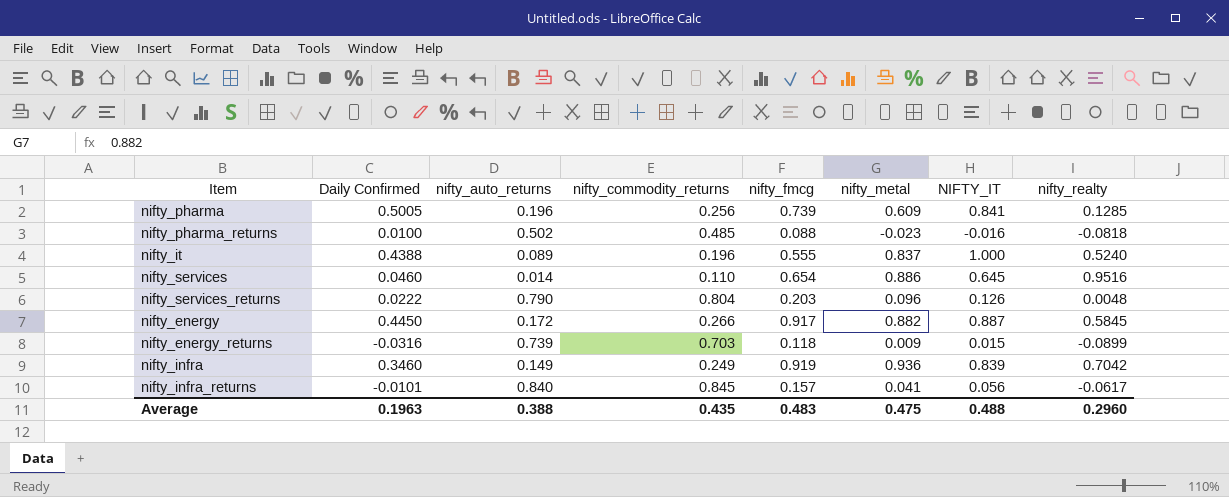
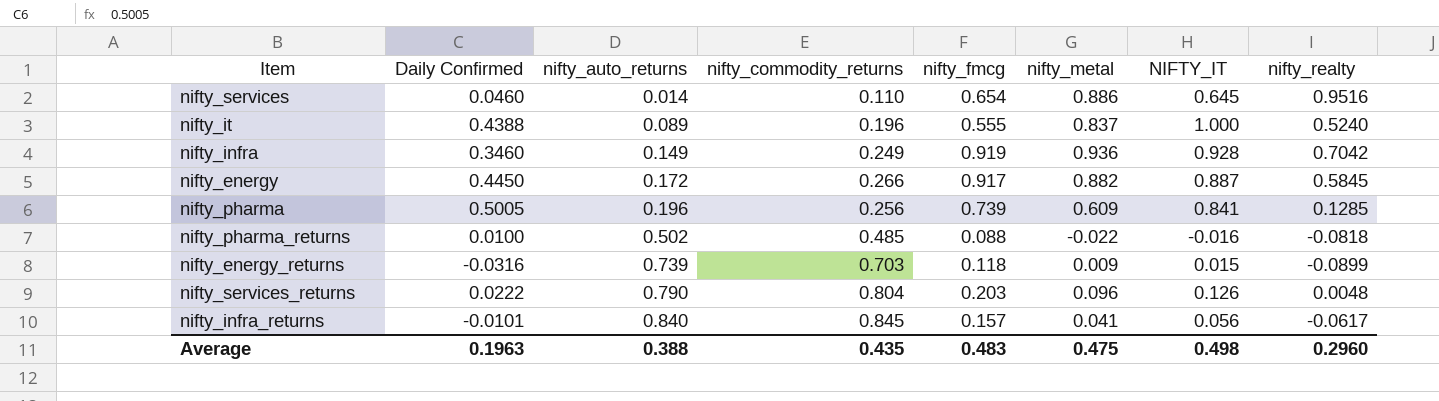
row order: none -> nifty_auto_returns ascending
nifty_infra | NIFTY_IT: 0.839 -> 0.928
nifty_pharma_returns | nifty_metal: -0.023 -> -0.022
Average | NIFTY_IT: 0.488 -> 0.498

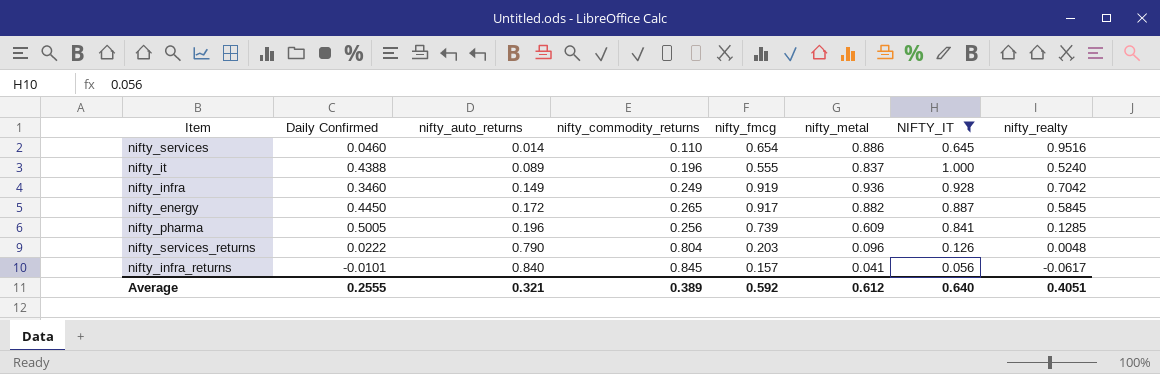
filter: none -> NIFTY_IT >= 0.056
nifty_energy | nifty_commodity_returns: 0.266 -> 0.265
Average | Daily Confirmed: 0.1963 -> 0.2555
Average | nifty_auto_returns: 0.388 -> 0.321
Average | nifty_commodity_returns: 0.435 -> 0.389
Average | nifty_fmcg: 0.483 -> 0.592
Average | nifty_metal: 0.475 -> 0.612
Average | NIFTY_IT: 0.498 -> 0.640
Average | nifty_realty: 0.2960 -> 0.4051

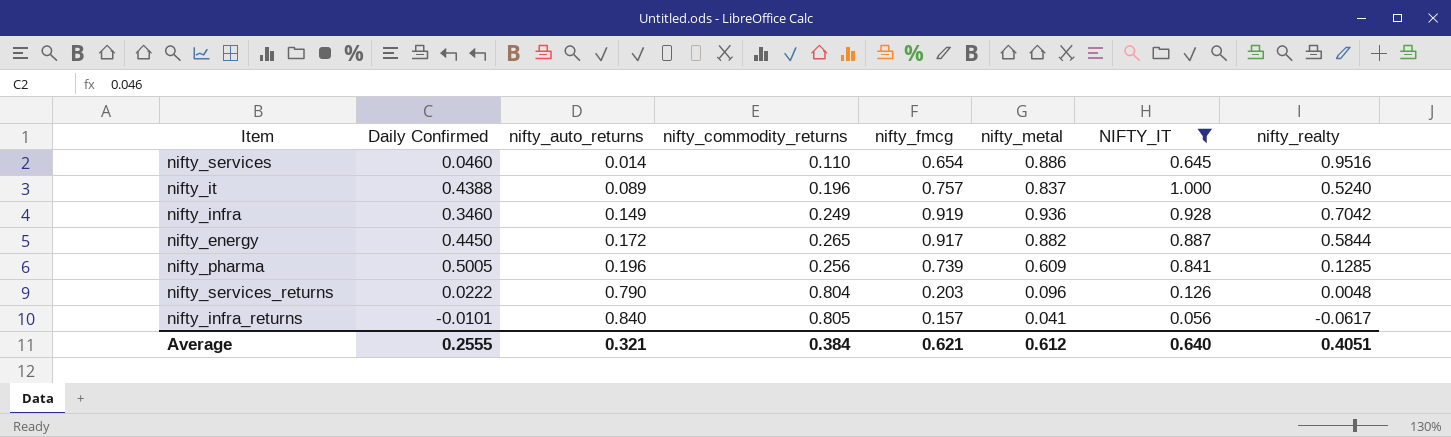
nifty_it | nifty_fmcg: 0.555 -> 0.757
nifty_energy | nifty_realty: 0.5845 -> 0.5844
nifty_infra_returns | nifty_commodity_returns: 0.845 -> 0.805
Average | nifty_commodity_returns: 0.389 -> 0.384
Average | nifty_fmcg: 0.592 -> 0.621

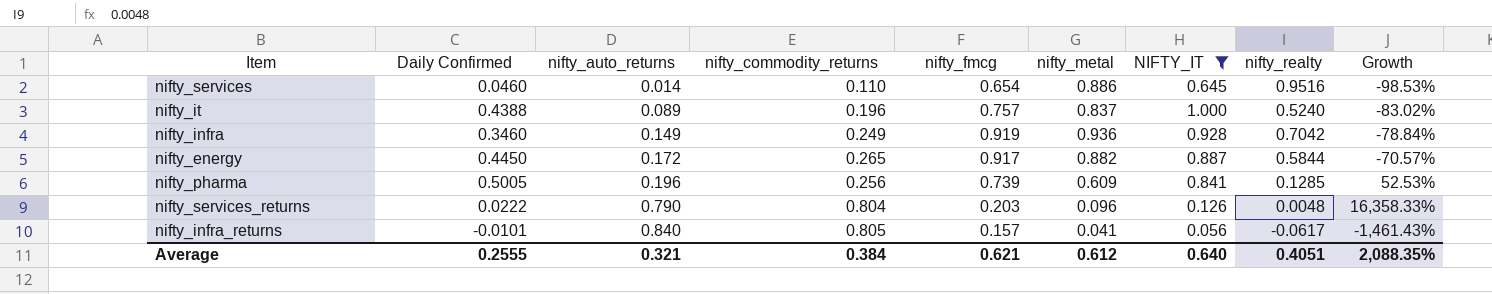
column Growth | formula: none -> ([nifty_auto_returns] - [nifty_realty]) / [nifty_realty]

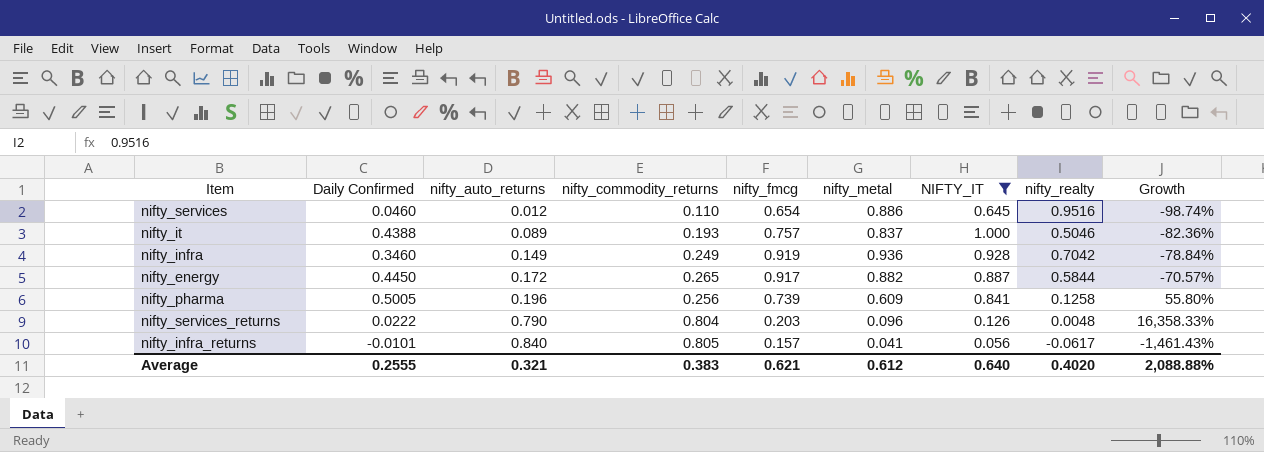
nifty_services | nifty_auto_returns: 0.014 -> 0.012
nifty_services | Growth: -98.53% -> -98.74%
nifty_it | nifty_commodity_returns: 0.196 -> 0.193
nifty_it | nifty_realty: 0.5240 -> 0.5046
nifty_it | Growth: -83.02% -> -82.36%
nifty_pharma | nifty_realty: 0.1285 -> 0.1258
nifty_pharma | Growth: 52.53% -> 55.80%
Average | nifty_commodity_returns: 0.384 -> 0.383
Average | nifty_realty: 0.4051 -> 0.4020
Average | Growth: 2,088.35% -> 2,088.88%

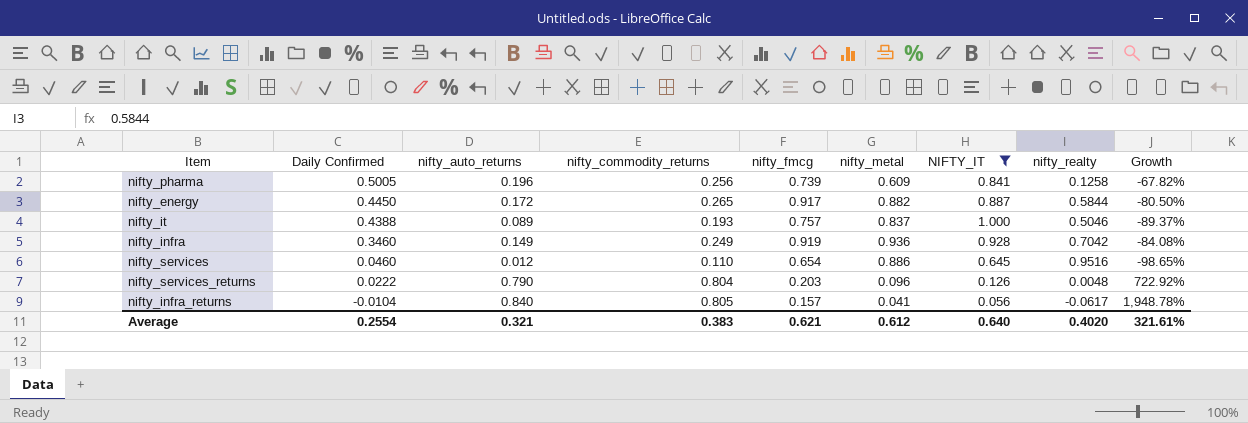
row order: nifty_auto_returns ascending -> Daily Confirmed descending
column Growth | formula: ([nifty_auto_returns] - [nifty_realty]) / [nifty_realty] -> ([nifty_auto_returns] - [nifty_metal]) / [nifty_metal]
nifty_infra_returns | Daily Confirmed: -0.0101 -> -0.0104
Average | Daily Confirmed: 0.2555 -> 0.2554
Average | Growth: 2,088.88% -> 321.61%

